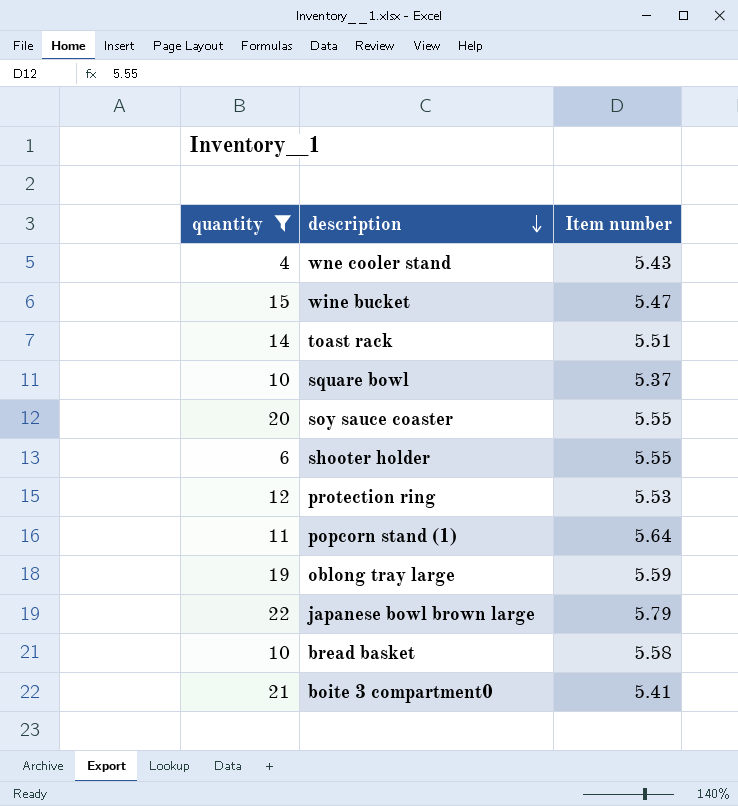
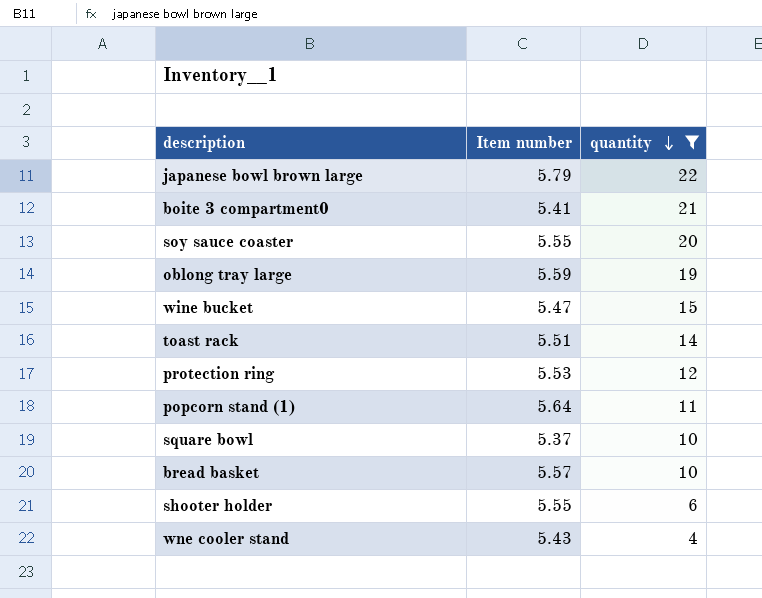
row order: description descending -> quantity descending
column quantity | position: 1 -> 3
bread basket | Item number: 5.58 -> 5.57

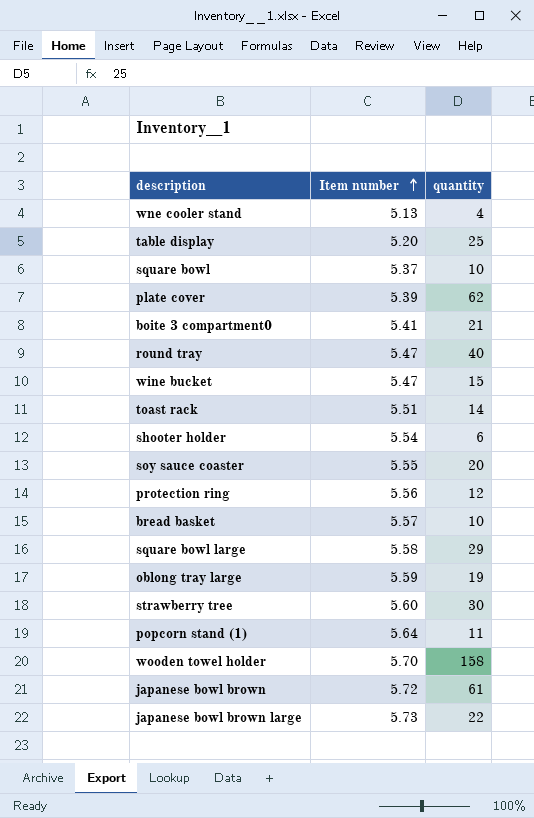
filter: quantity <= 22 -> none
row order: quantity descending -> Item number ascending
wne cooler stand | Item number: 5.43 -> 5.13
shooter holder | Item number: 5.55 -> 5.54
protection ring | Item number: 5.53 -> 5.56
japanese bowl brown large | Item number: 5.79 -> 5.73

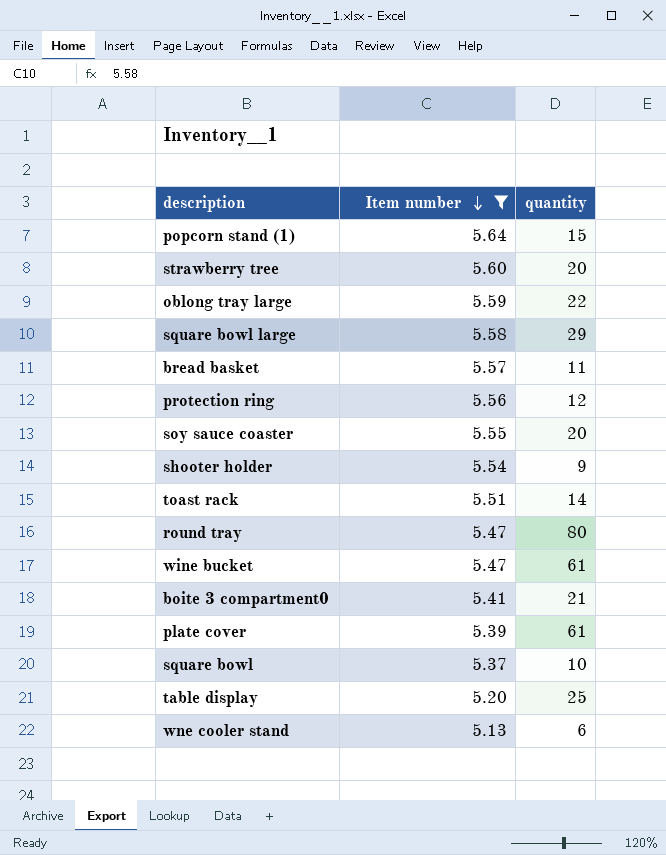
filter: none -> Item number <= 5.64
row order: Item number ascending -> Item number descending
popcorn stand (1) | quantity: 11 -> 15
strawberry tree | quantity: 30 -> 20
oblong tray large | quantity: 19 -> 22
bread basket | quantity: 10 -> 11
shooter holder | quantity: 6 -> 9
round tray | quantity: 40 -> 80
wine bucket | quantity: 15 -> 61
plate cover | quantity: 62 -> 61
wne cooler stand | quantity: 4 -> 6

